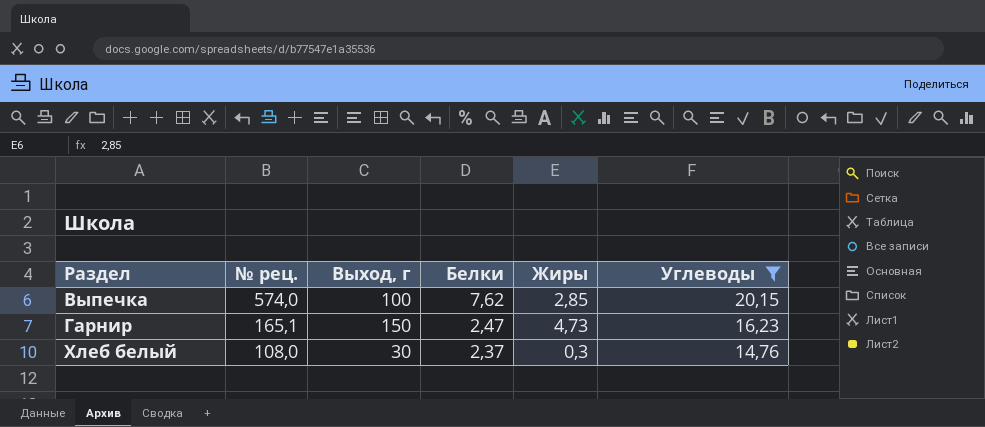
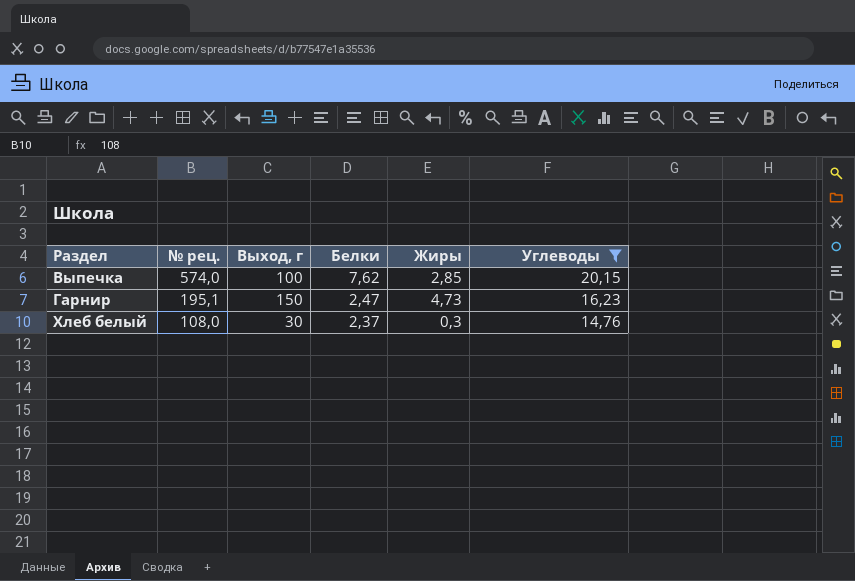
Гарнир | № рец.: 165,1 -> 195,1

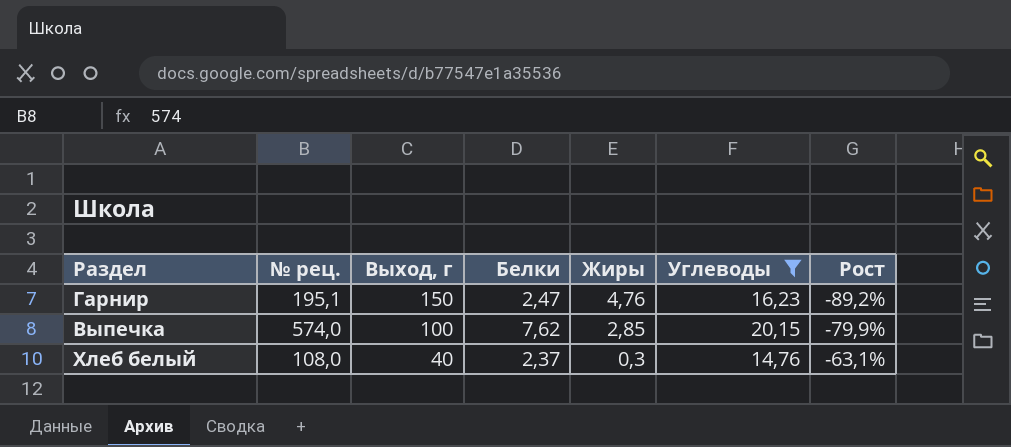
row order: Раздел ascending -> Выход, г descending
column Рост | formula: none -> ([Углеводы] - [Выход, г]) / [Выход, г]
Гарнир | Жиры: 4,73 -> 4,76
Хлеб белый | Выход, г: 30 -> 40

